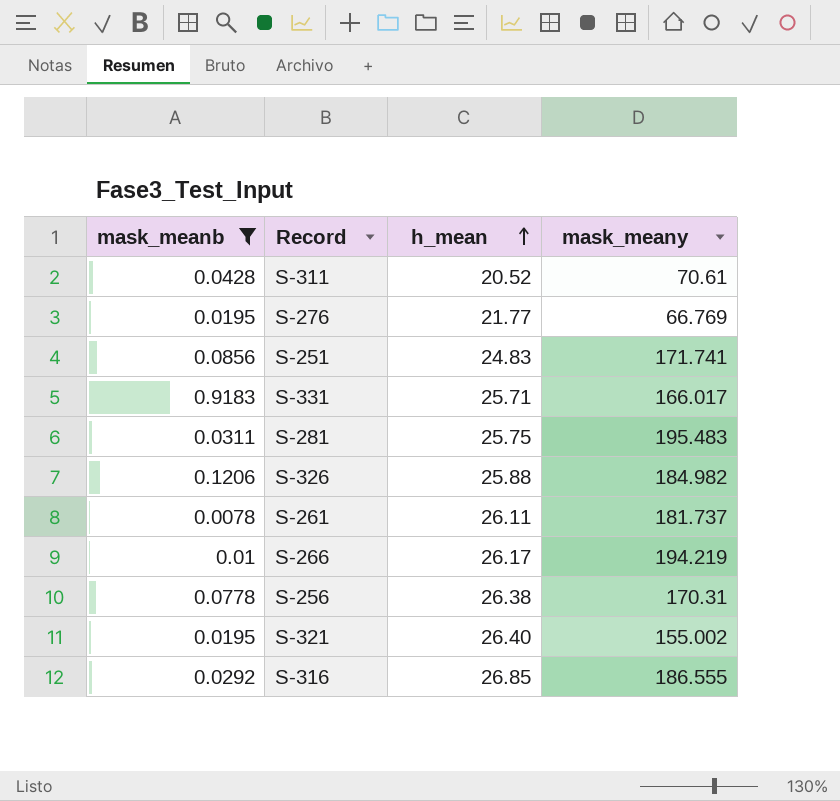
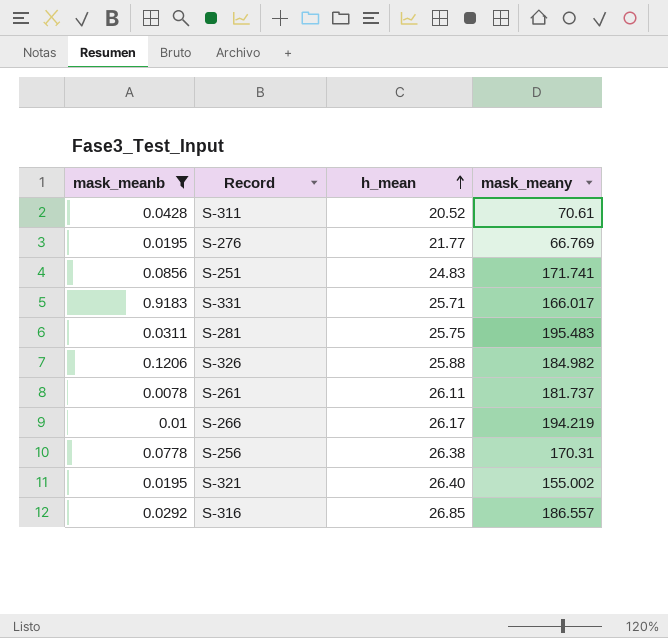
S-316 | mask_meany: 186.555 -> 186.557

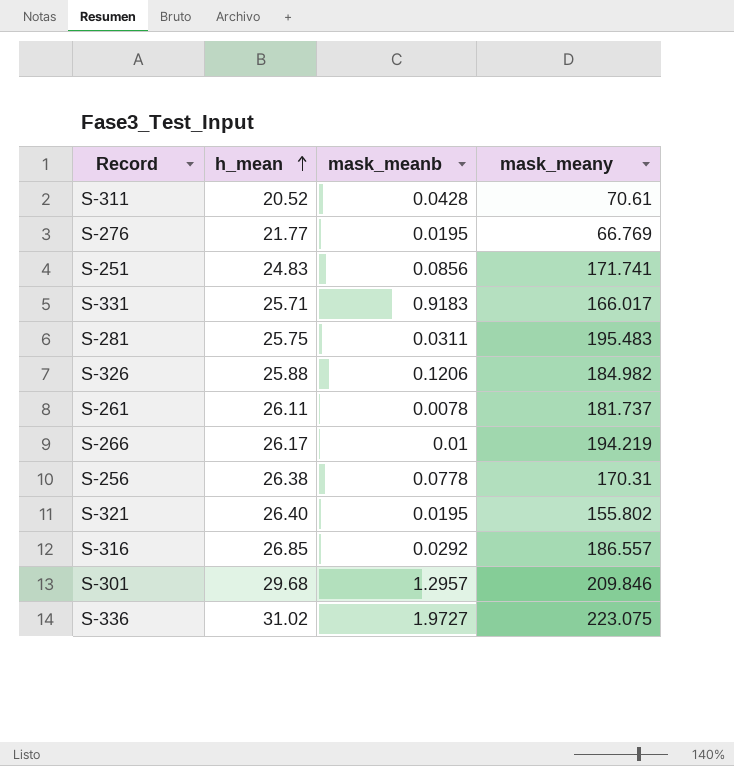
filter: mask_meanb <= 0.9183 -> none
column mask_meanb | position: 1 -> 3
S-321 | mask_meany: 155.002 -> 155.802

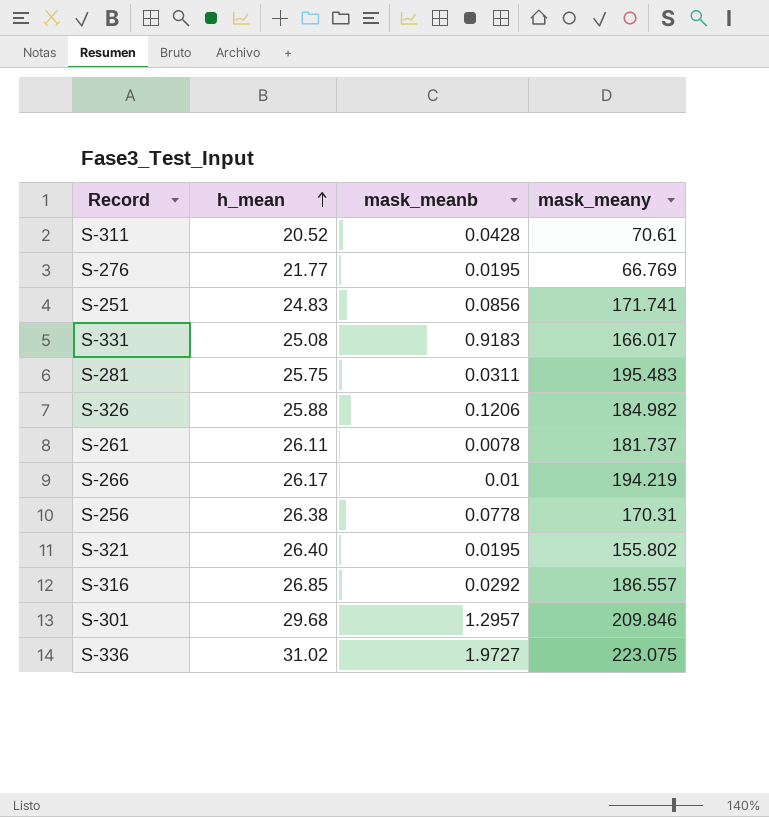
S-331 | h_mean: 25.71 -> 25.08

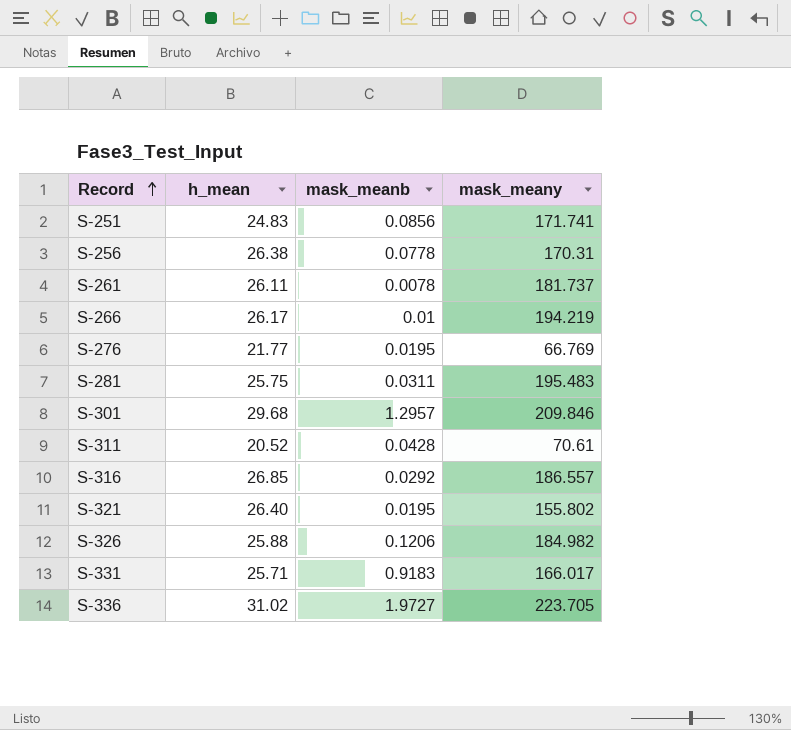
row order: h_mean ascending -> Record ascending
S-331 | h_mean: 25.08 -> 25.71
S-336 | mask_meany: 223.075 -> 223.705

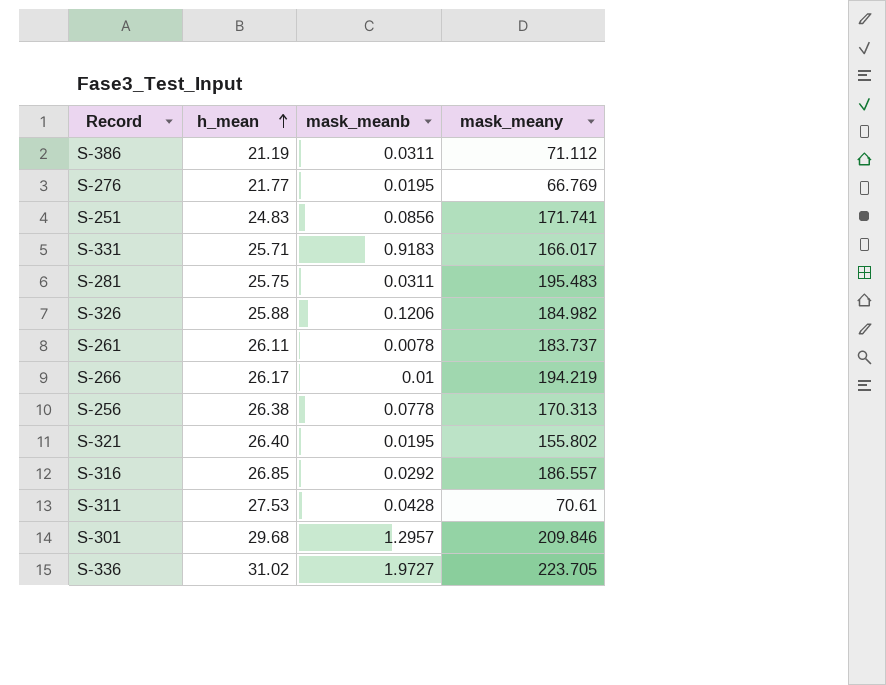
row order: Record ascending -> h_mean ascending
row S-386: none -> 21.19 | 0.0311 | 71.112
S-261 | mask_meany: 181.737 -> 183.737
S-256 | mask_meany: 170.31 -> 170.313
S-311 | h_mean: 20.52 -> 27.53

